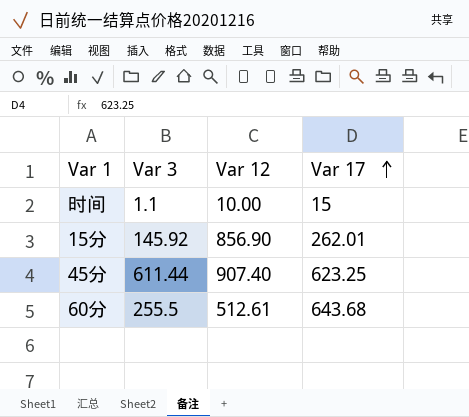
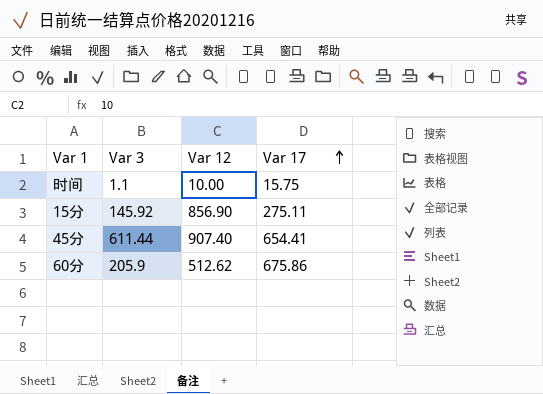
时间 | Var 17: 15 -> 15.75
15分 | Var 17: 262.01 -> 275.11
45分 | Var 17: 623.25 -> 654.41
60分 | Var 3: 255.5 -> 205.9
60分 | Var 12: 512.61 -> 512.62
60分 | Var 17: 643.68 -> 675.86

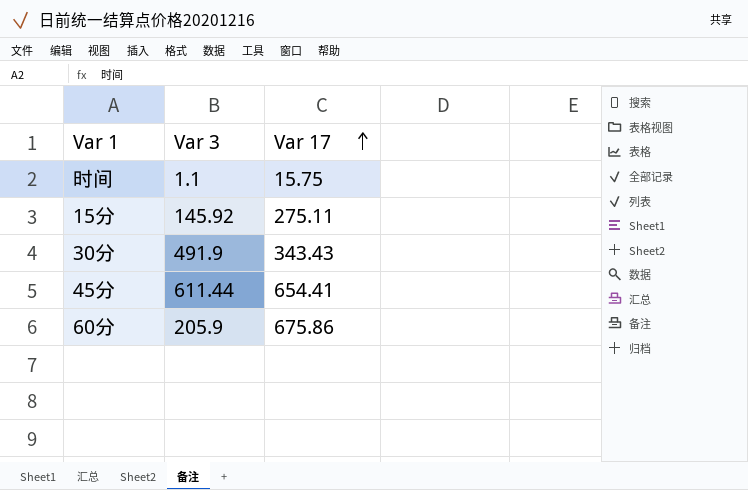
column Var 12 | position: 3 -> none
row 30分: none -> 491.9 | 343.43

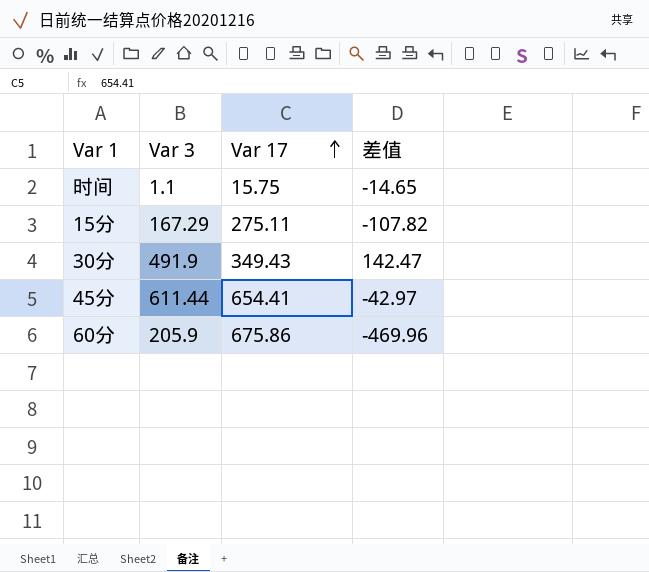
column 差值 | formula: none -> [Var 3] - [Var 17]
15分 | Var 3: 145.92 -> 167.29
30分 | Var 17: 343.43 -> 349.43

